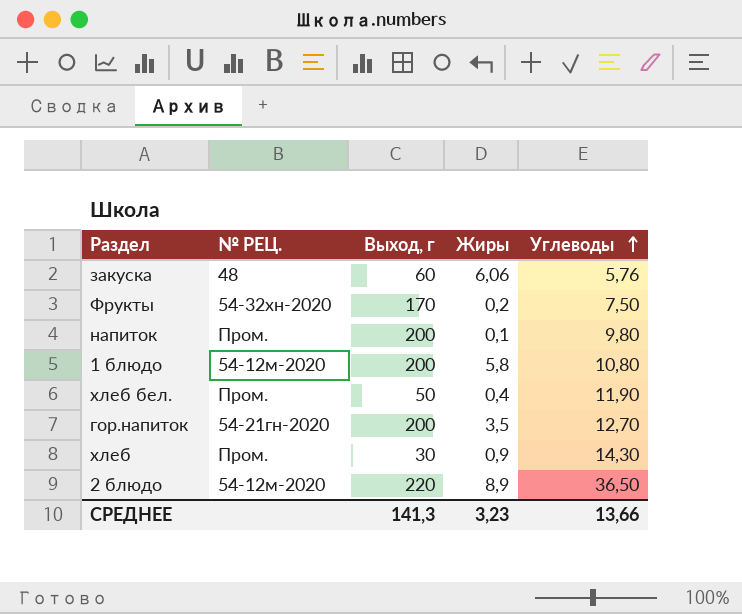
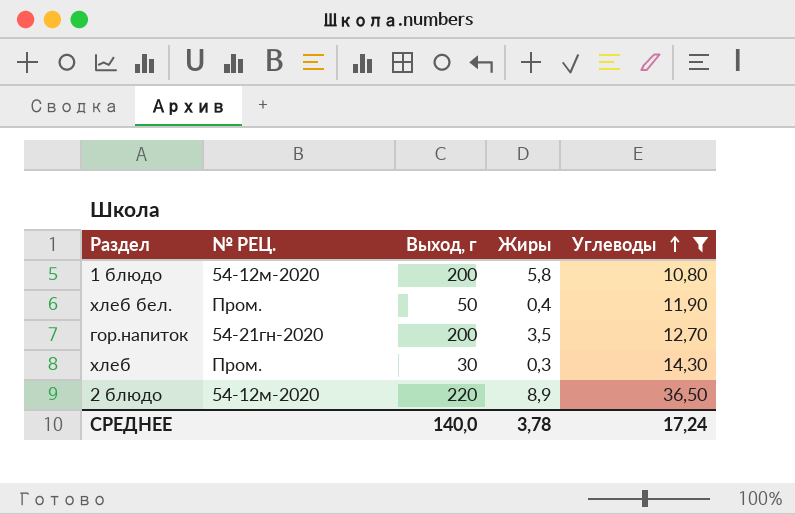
filter: none -> Углеводы >= 10,80
хлеб | Жиры: 0,9 -> 0,3
СРЕДНЕЕ | Выход, г: 141,3 -> 140,0
СРЕДНЕЕ | Жиры: 3,23 -> 3,78
СРЕДНЕЕ | Углеводы: 13,66 -> 17,24

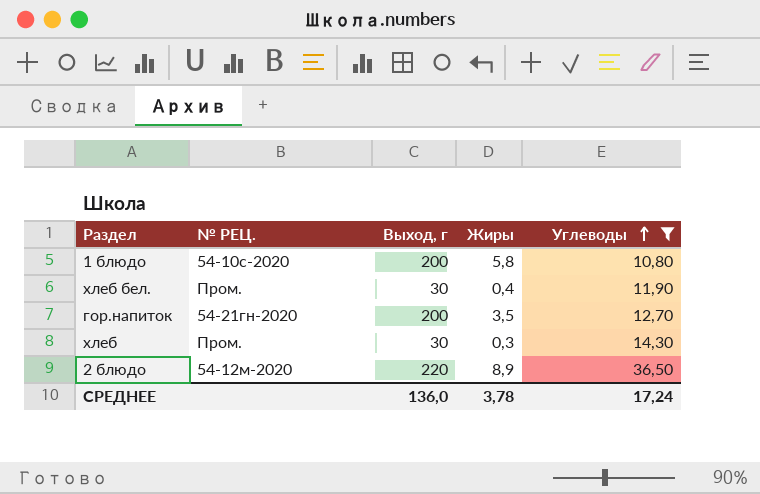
1 блюдо | № РЕЦ.: 54-12м-2020 -> 54-10с-2020
хлеб бел. | Выход, г: 50 -> 30
СРЕДНЕЕ | Выход, г: 140,0 -> 136,0

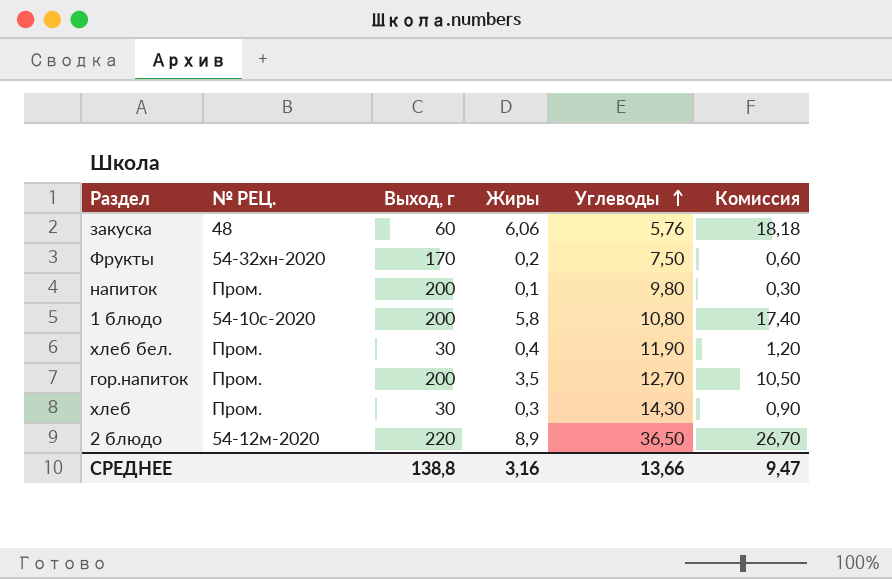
filter: Углеводы >= 10,80 -> none
column Комиссия | formula: none -> [Жиры] * 3
гор.напиток | № РЕЦ.: 54-21гн-2020 -> Пром.
СРЕДНЕЕ | Выход, г: 136,0 -> 138,8
СРЕДНЕЕ | Жиры: 3,78 -> 3,16
СРЕДНЕЕ | Углеводы: 17,24 -> 13,66

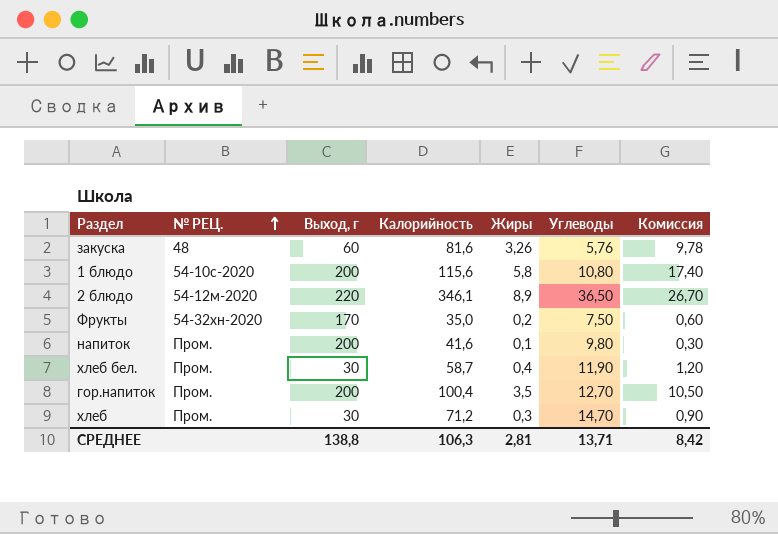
row order: Углеводы ascending -> № РЕЦ. ascending
column Калорийность | position: none -> 4
закуска | Жиры: 6,06 -> 3,26
закуска | Комиссия: 18,18 -> 9,78
хлеб | Углеводы: 14,30 -> 14,70
СРЕДНЕЕ | Жиры: 3,16 -> 2,81
СРЕДНЕЕ | Углеводы: 13,66 -> 13,71
СРЕДНЕЕ | Комиссия: 9,47 -> 8,42

